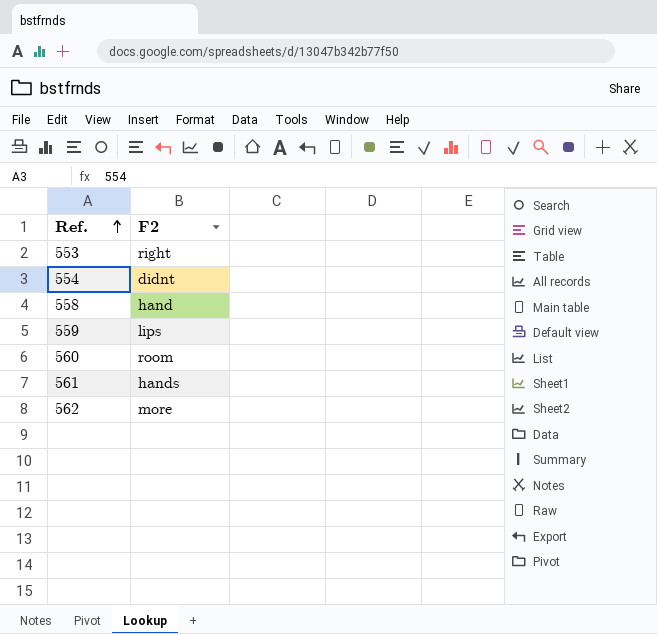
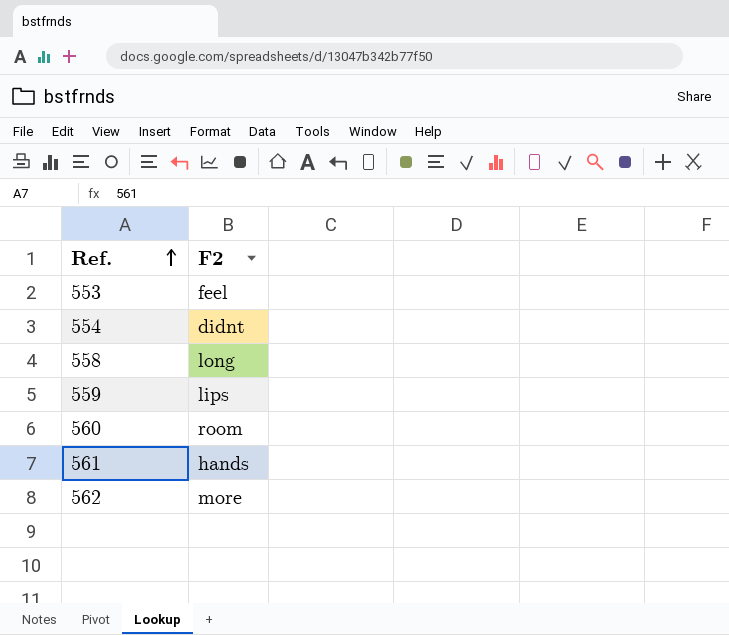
553 | F2: right -> feel
558 | F2: hand -> long

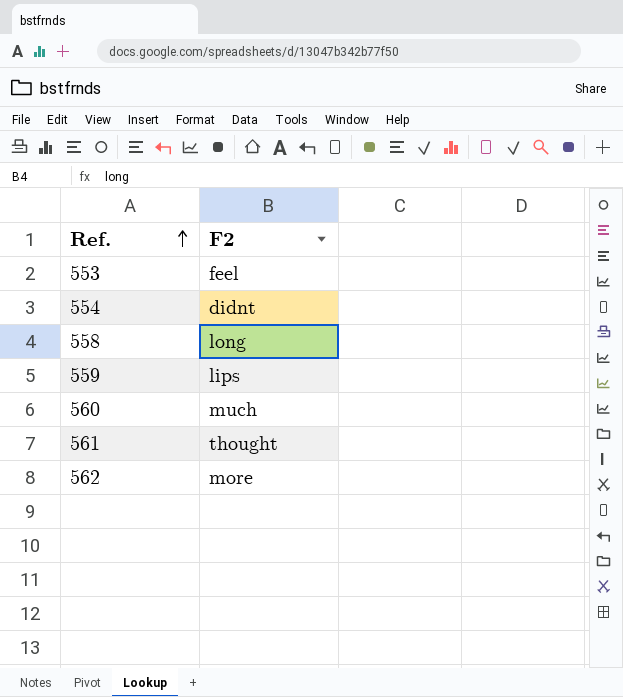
560 | F2: room -> much
561 | F2: hands -> thought

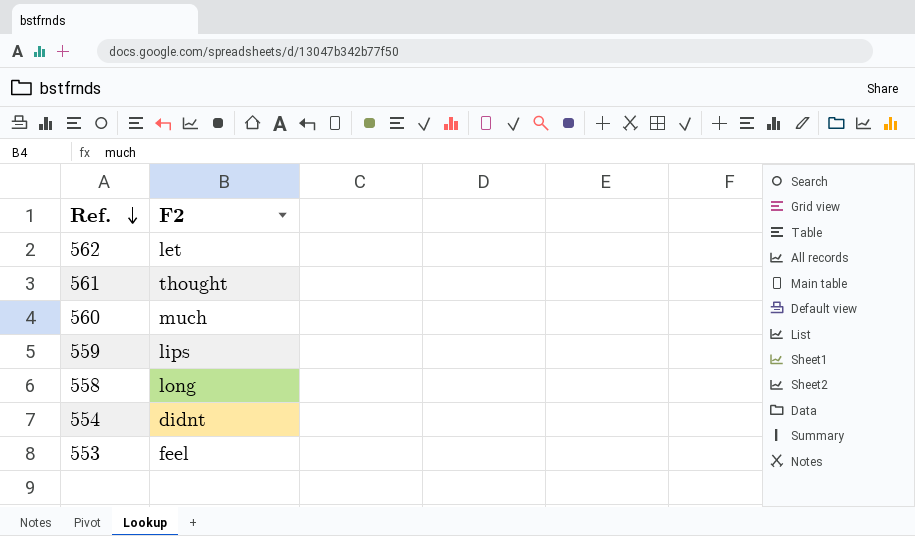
row order: Ref. ascending -> Ref. descending
562 | F2: more -> let

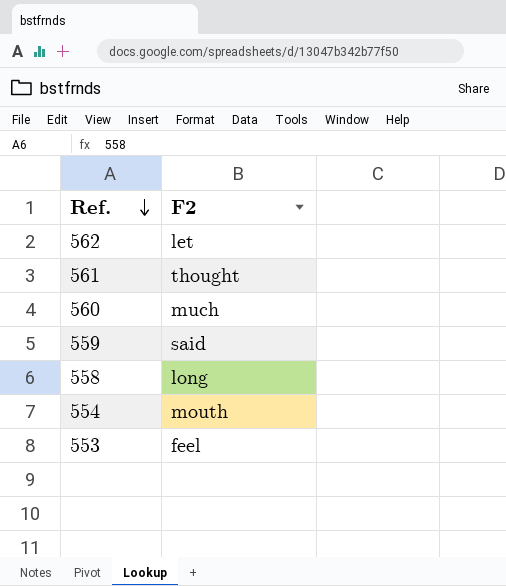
559 | F2: lips -> said
554 | F2: didnt -> mouth

